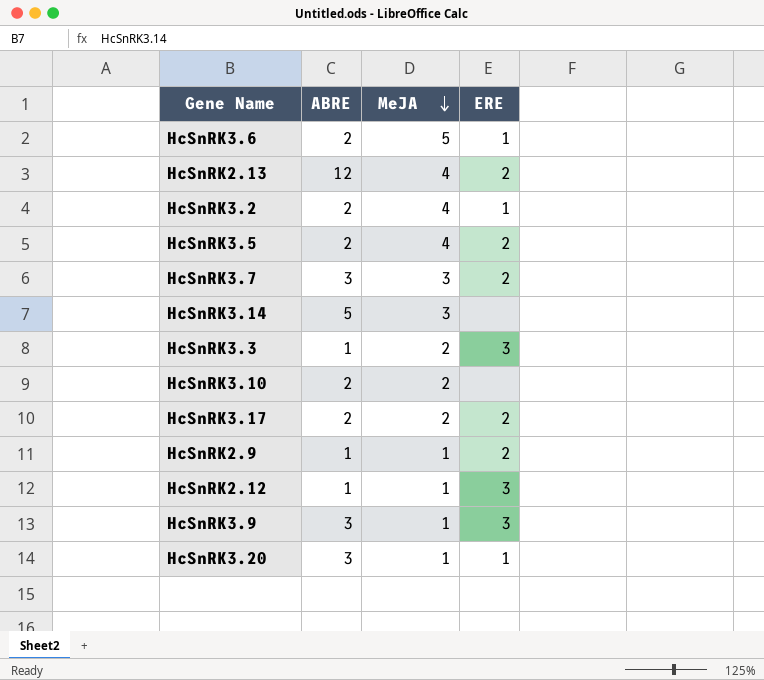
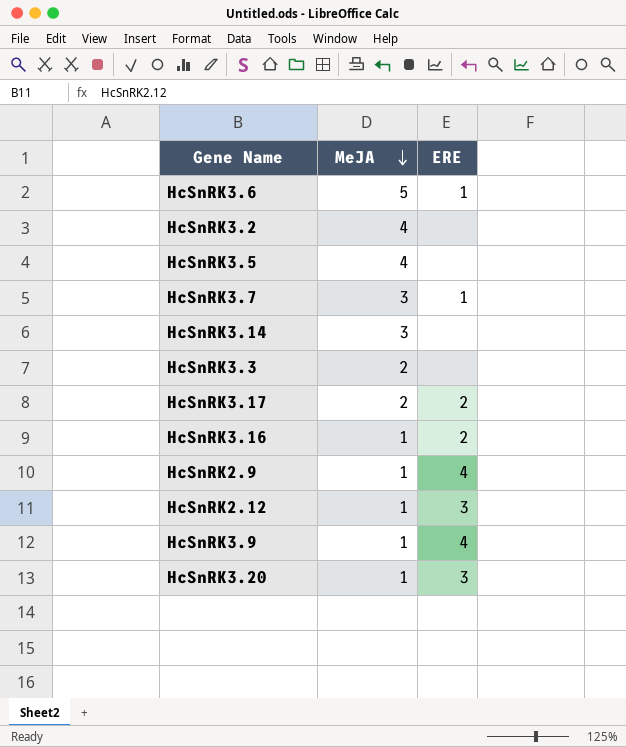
column ABRE | position: 2 -> none
row HcSnRK2.13: 12 | 4 | 2 -> none
row HcSnRK3.10: 2 | 2 | none -> none
HcSnRK3.2 | ERE: 1 -> none
HcSnRK3.5 | ERE: 2 -> none
HcSnRK3.7 | ERE: 2 -> 1
HcSnRK3.3 | ERE: 3 -> none
row HcSnRK3.16: none -> 1 | 2
HcSnRK2.9 | ERE: 2 -> 4
HcSnRK3.9 | ERE: 3 -> 4
HcSnRK3.20 | ERE: 1 -> 3

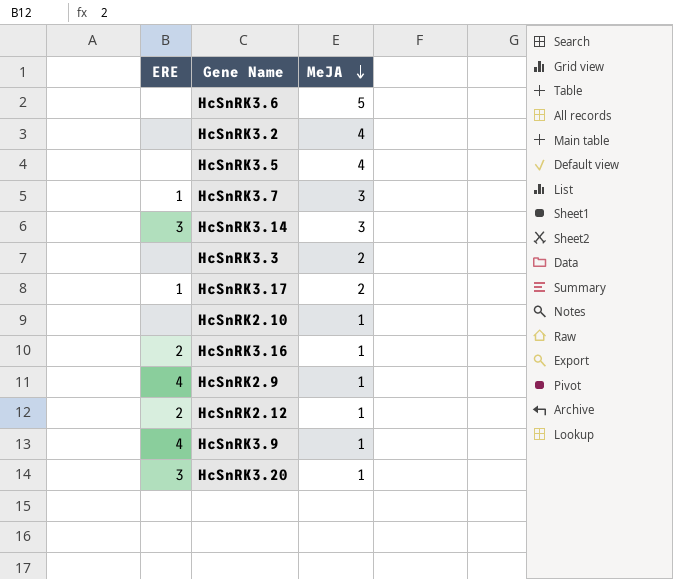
column ERE | position: 3 -> 1
HcSnRK3.6 | ERE: 1 -> none
HcSnRK3.14 | ERE: none -> 3
HcSnRK3.17 | ERE: 2 -> 1
row HcSnRK2.10: none -> none | 1
HcSnRK2.12 | ERE: 3 -> 2

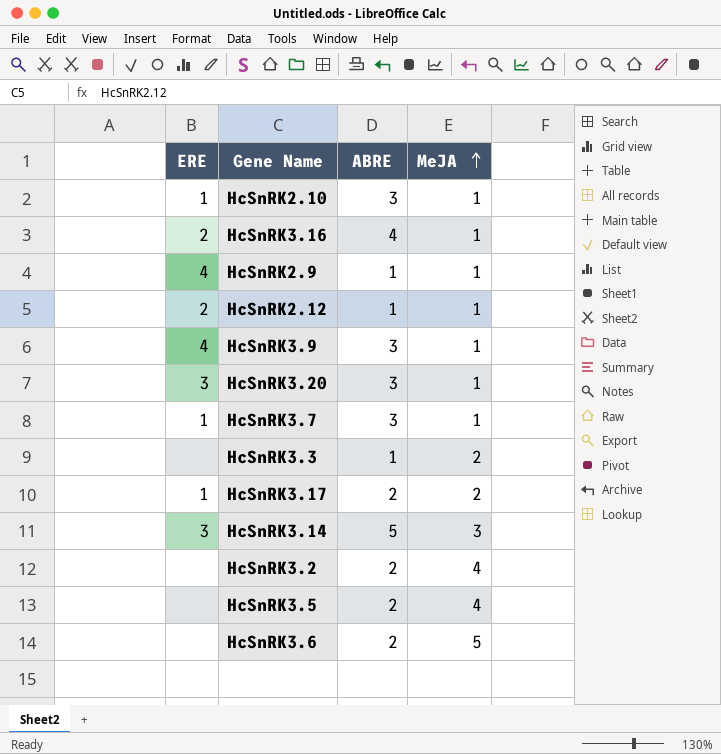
row order: MeJA descending -> MeJA ascending
column ABRE | position: none -> 3
HcSnRK2.10 | ERE: none -> 1
HcSnRK3.7 | MeJA: 3 -> 1

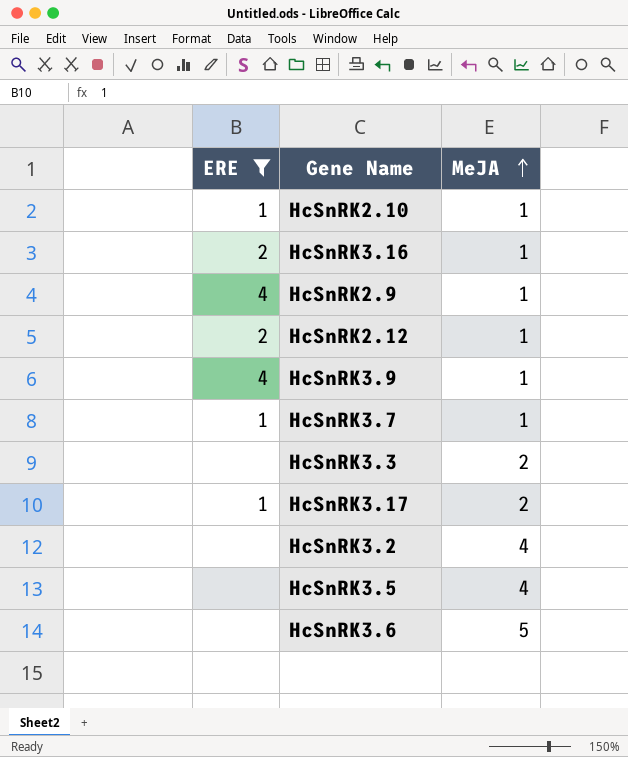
filter: none -> ERE != 3
column ABRE | position: 3 -> none

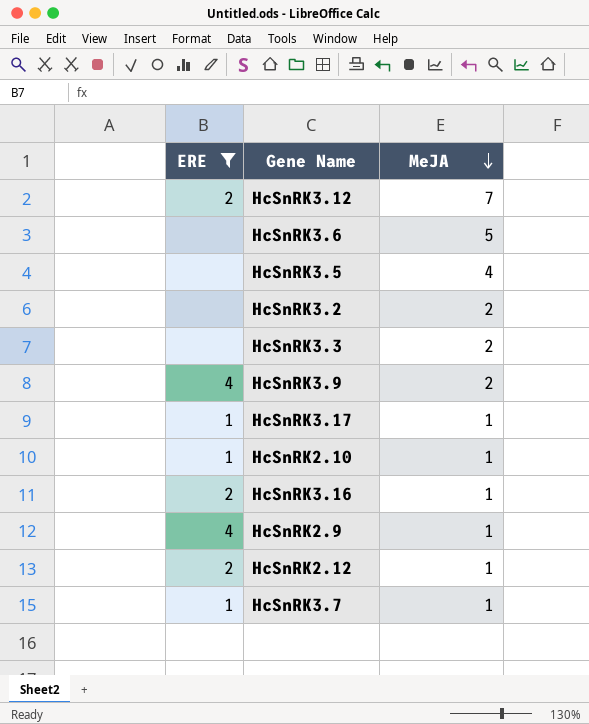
row order: MeJA ascending -> MeJA descending
row HcSnRK3.12: none -> 2 | 7
HcSnRK3.2 | MeJA: 4 -> 2
HcSnRK3.9 | MeJA: 1 -> 2
HcSnRK3.17 | MeJA: 2 -> 1

